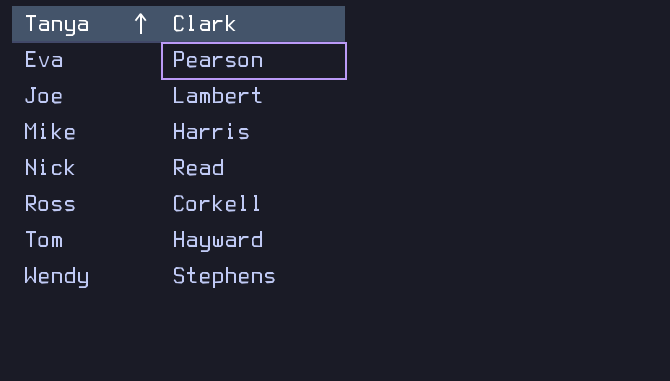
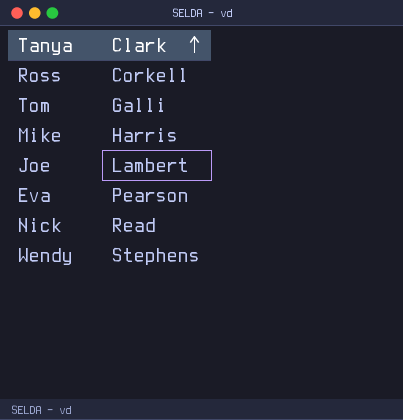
row order: Tanya ascending -> Clark ascending
Tom | Clark: Hayward -> Galli

